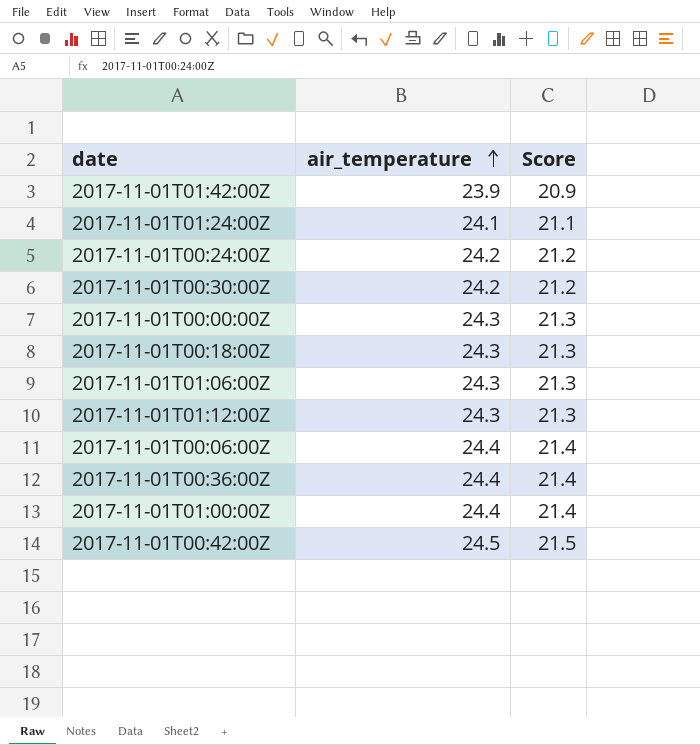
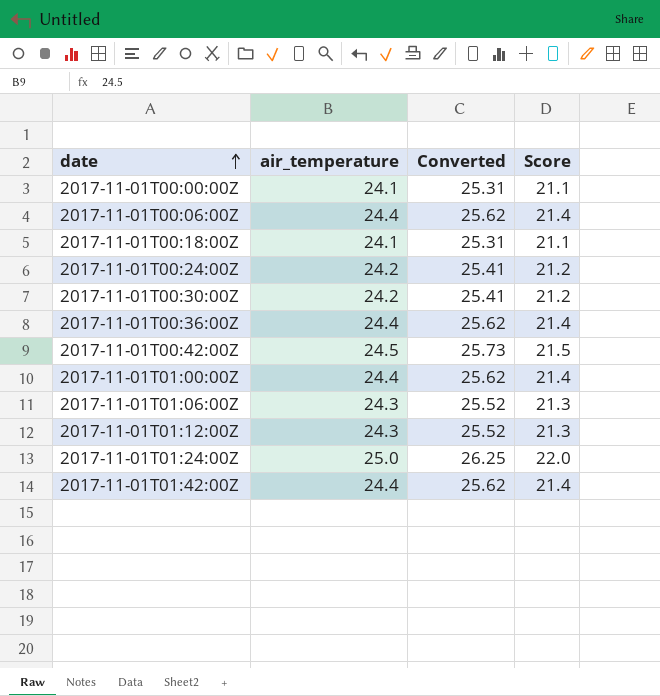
row order: air_temperature ascending -> date ascending
column Converted | formula: none -> [air_temperature] * 1.05
2017-11-01T00:00:00Z | air_temperature: 24.3 -> 24.1
2017-11-01T00:00:00Z | Score: 21.3 -> 21.1
2017-11-01T00:18:00Z | air_temperature: 24.3 -> 24.1
2017-11-01T00:18:00Z | Score: 21.3 -> 21.1
2017-11-01T01:24:00Z | air_temperature: 24.1 -> 25.0
2017-11-01T01:24:00Z | Score: 21.1 -> 22.0
2017-11-01T01:42:00Z | air_temperature: 23.9 -> 24.4
2017-11-01T01:42:00Z | Score: 20.9 -> 21.4

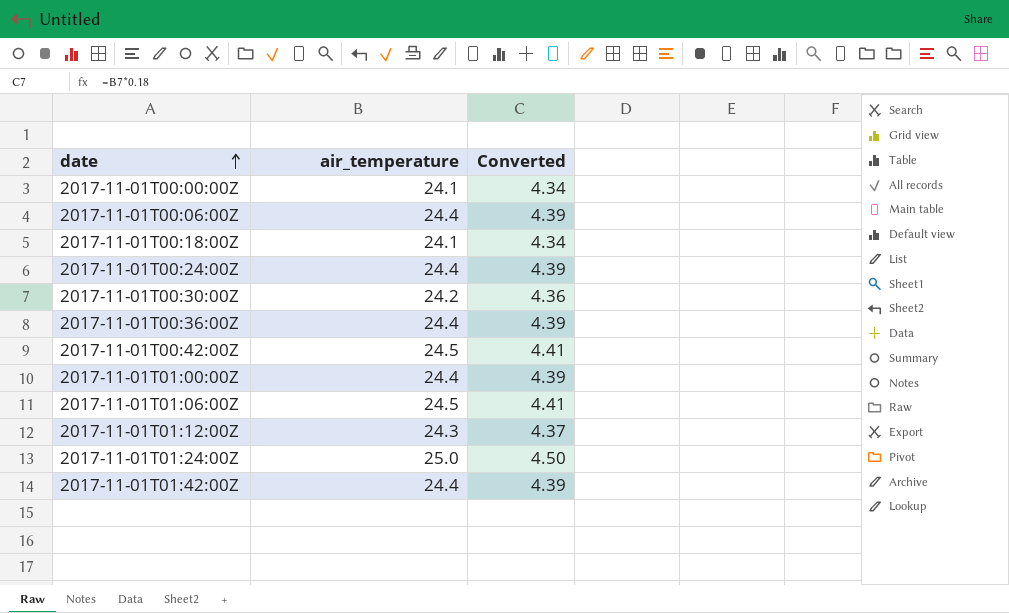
column Score | formula: [air_temperature] - 3 -> none
column Converted | formula: [air_temperature] * 1.05 -> [air_temperature] * 0.18
2017-11-01T00:24:00Z | air_temperature: 24.2 -> 24.4
2017-11-01T01:06:00Z | air_temperature: 24.3 -> 24.5

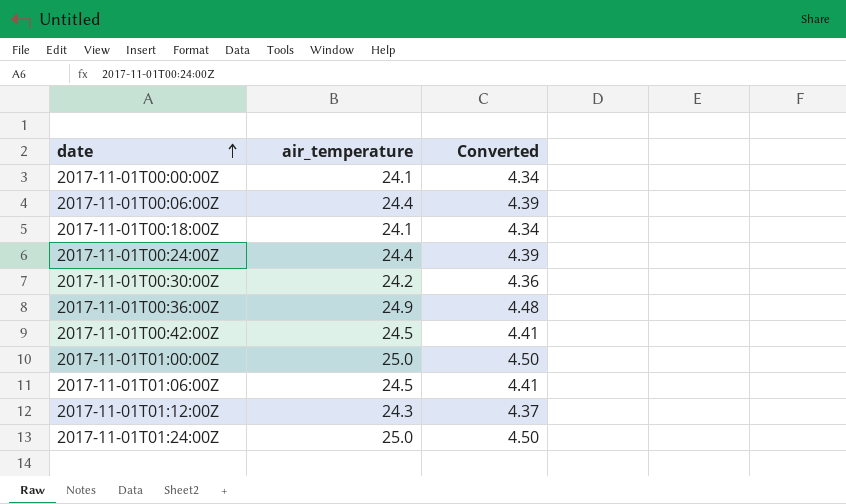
row 2017-11-01T01:42:00Z: 24.4 | 4.39 -> none
2017-11-01T00:36:00Z | air_temperature: 24.4 -> 24.9
2017-11-01T00:36:00Z | Converted: 4.39 -> 4.48
2017-11-01T01:00:00Z | air_temperature: 24.4 -> 25.0
2017-11-01T01:00:00Z | Converted: 4.39 -> 4.50

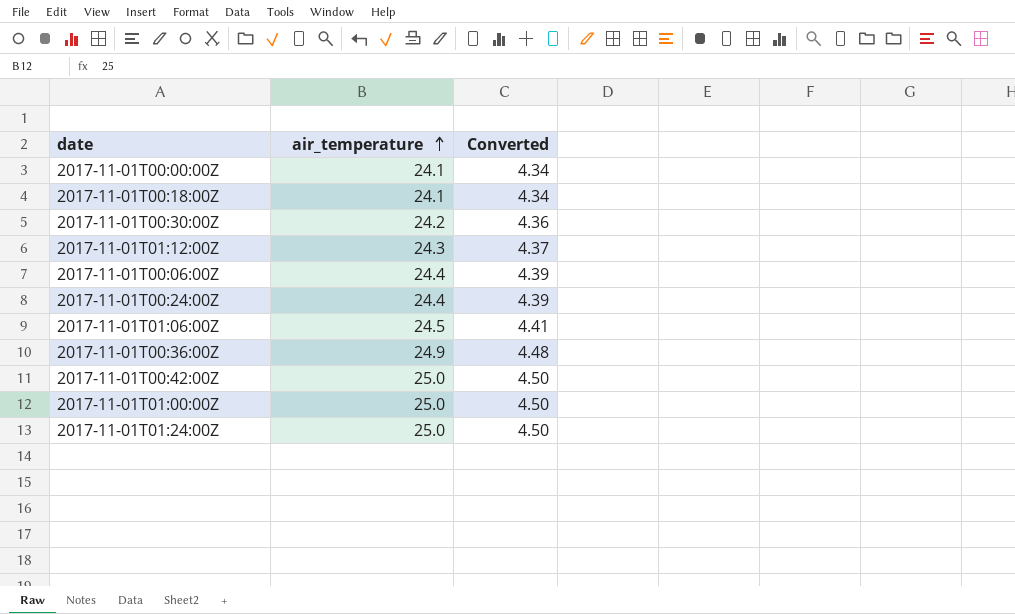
row order: date ascending -> air_temperature ascending
2017-11-01T00:42:00Z | air_temperature: 24.5 -> 25.0
2017-11-01T00:42:00Z | Converted: 4.41 -> 4.50

